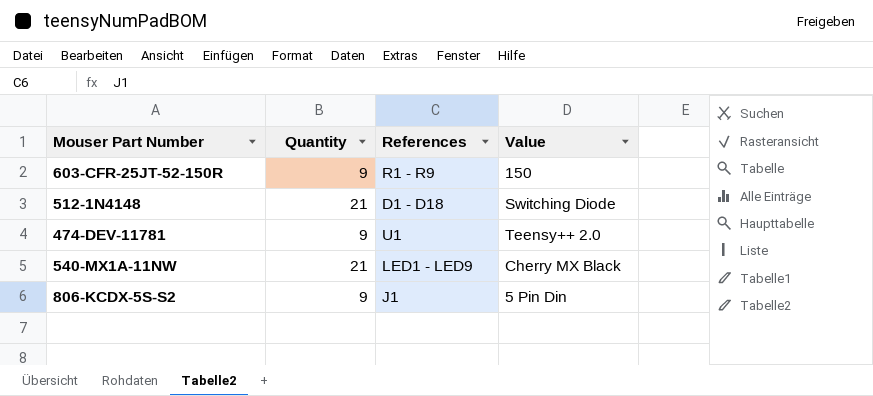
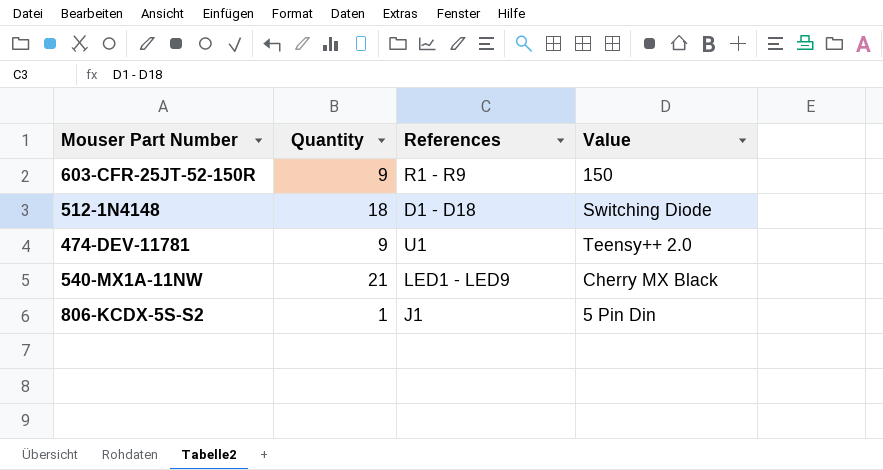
512-1N4148 | Quantity: 21 -> 18
806-KCDX-5S-S2 | Quantity: 9 -> 1

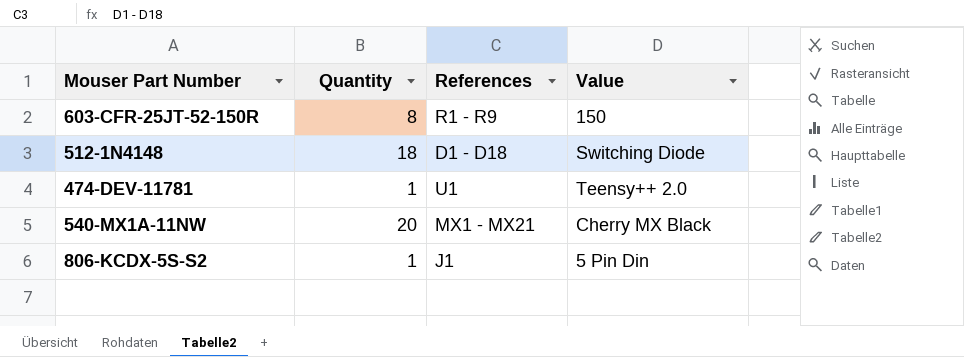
603-CFR-25JT-52-150R | Quantity: 9 -> 8
474-DEV-11781 | Quantity: 9 -> 1
540-MX1A-11NW | Quantity: 21 -> 20
540-MX1A-11NW | References: LED1 - LED9 -> MX1 - MX21

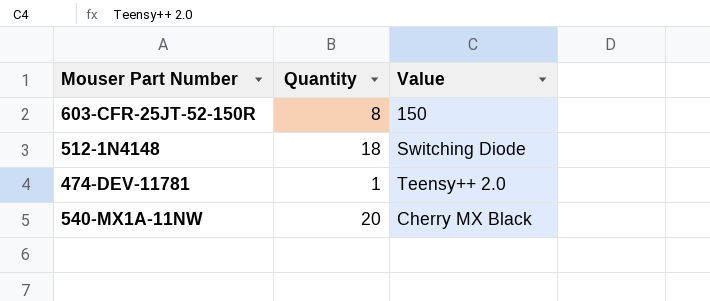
column References | position: 3 -> none
row 806-KCDX-5S-S2: 1 | J1 | 5 Pin Din -> none

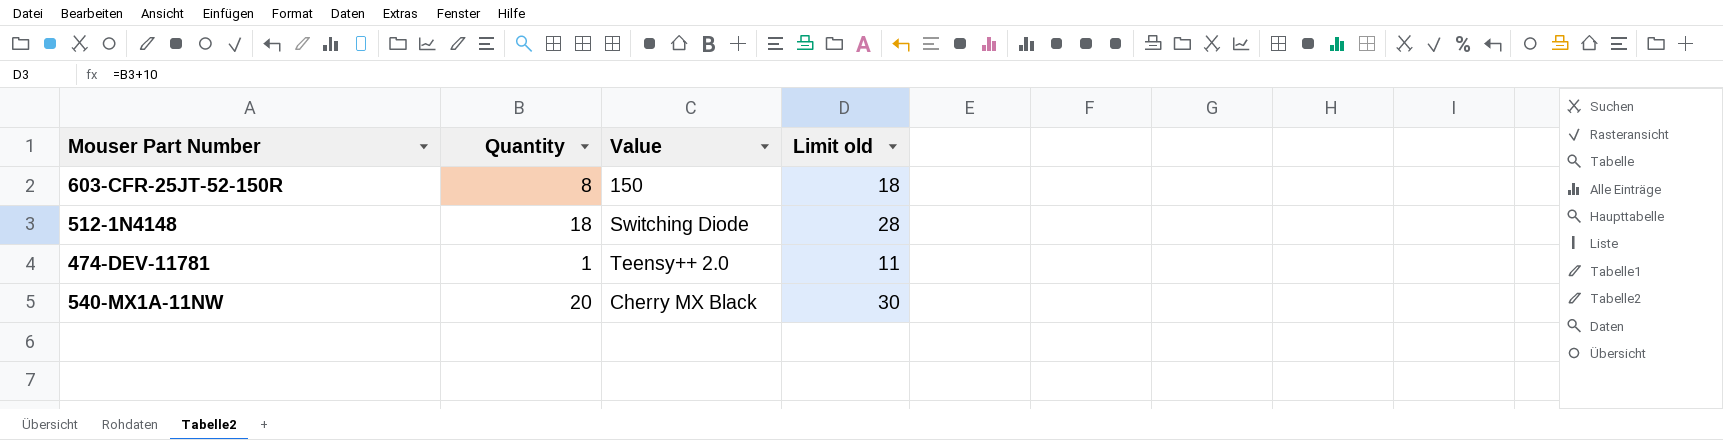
column Limit old | formula: none -> [Quantity] + 10

